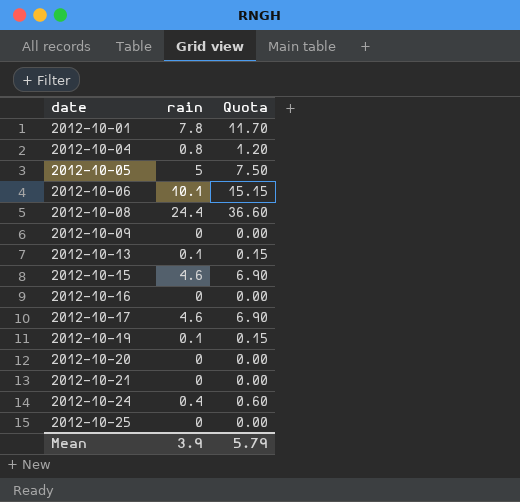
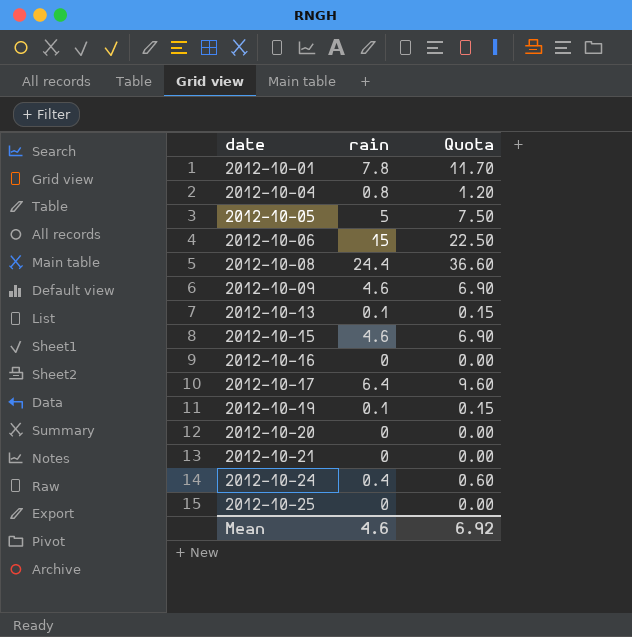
2012-10-06 | rain: 10.1 -> 15
2012-10-06 | Quota: 15.15 -> 22.50
2012-10-09 | rain: 0 -> 4.6
2012-10-09 | Quota: 0.00 -> 6.90
2012-10-17 | rain: 4.6 -> 6.4
2012-10-17 | Quota: 6.90 -> 9.60
Mean | rain: 3.9 -> 4.6
Mean | Quota: 5.79 -> 6.92

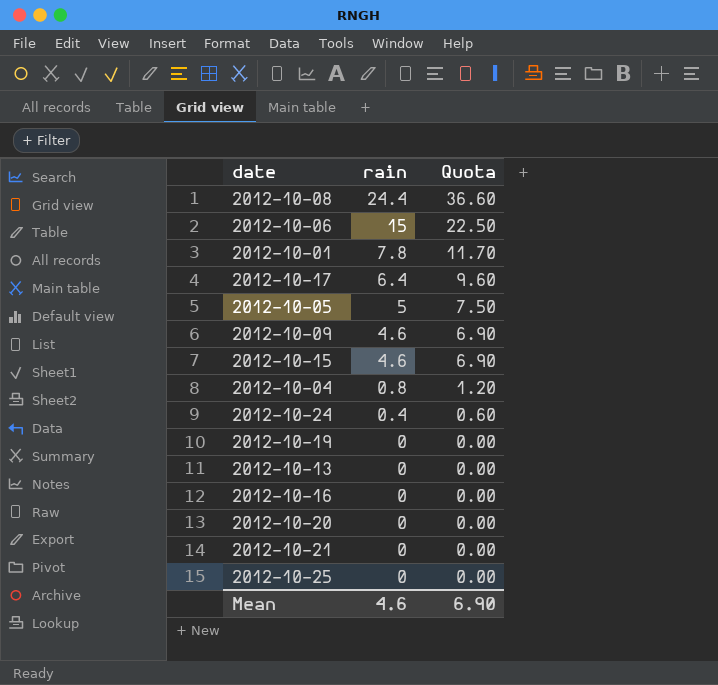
row order: date ascending -> rain descending
2012-10-19 | rain: 0.1 -> 0
2012-10-19 | Quota: 0.15 -> 0.00
2012-10-13 | rain: 0.1 -> 0
2012-10-13 | Quota: 0.15 -> 0.00
Mean | Quota: 6.92 -> 6.90

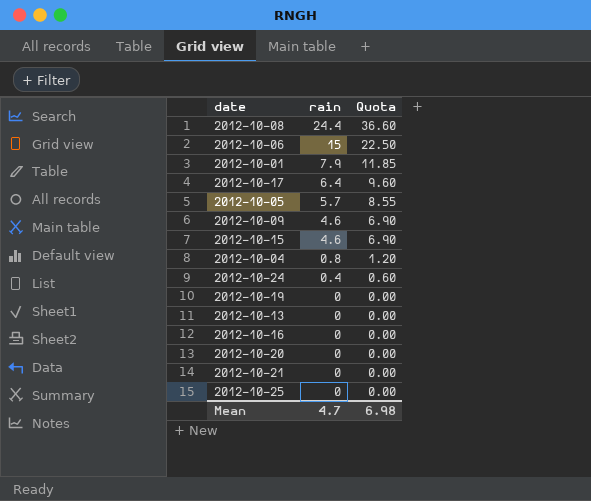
2012-10-01 | rain: 7.8 -> 7.9
2012-10-01 | Quota: 11.70 -> 11.85
2012-10-05 | rain: 5 -> 5.7
2012-10-05 | Quota: 7.50 -> 8.55
Mean | rain: 4.6 -> 4.7
Mean | Quota: 6.90 -> 6.98

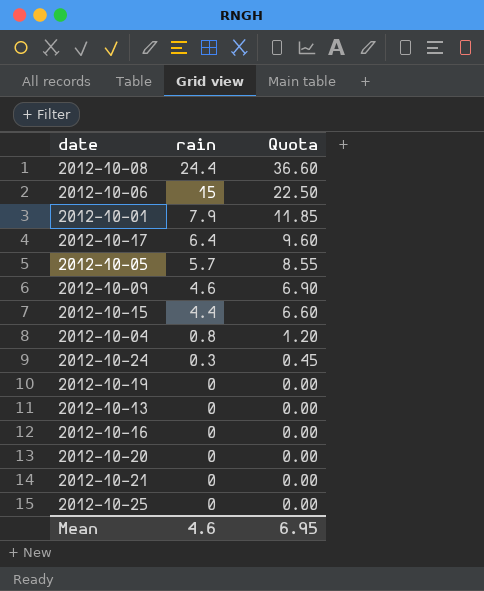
2012-10-15 | rain: 4.6 -> 4.4
2012-10-15 | Quota: 6.90 -> 6.60
2012-10-24 | rain: 0.4 -> 0.3
2012-10-24 | Quota: 0.60 -> 0.45
Mean | rain: 4.7 -> 4.6
Mean | Quota: 6.98 -> 6.95

